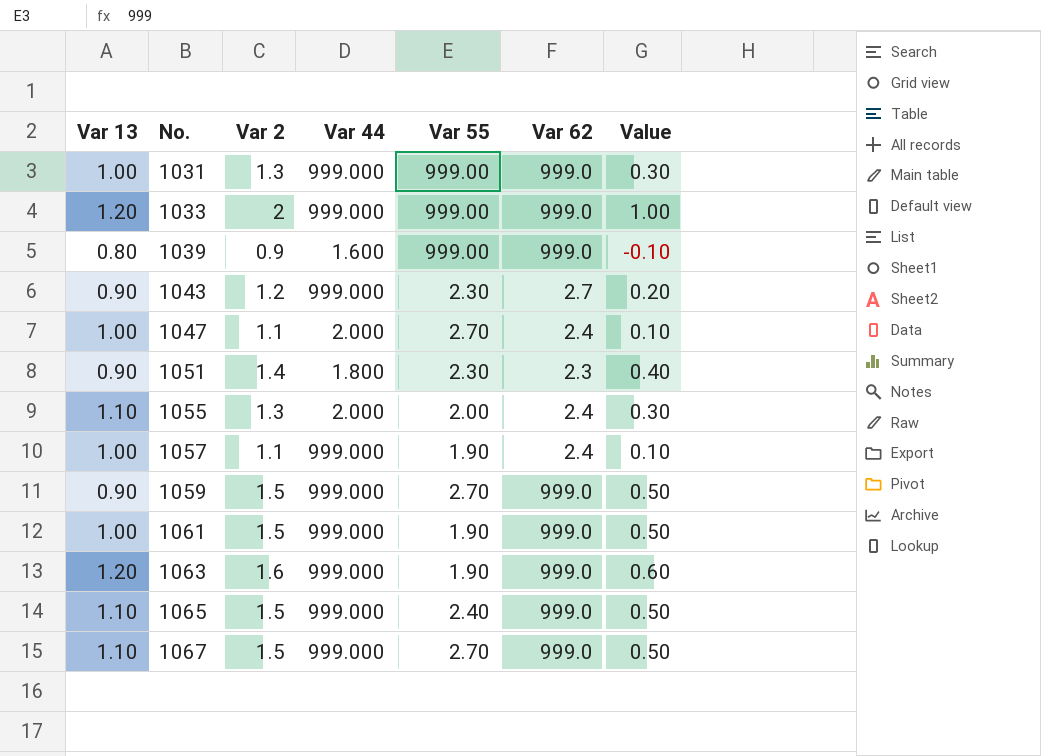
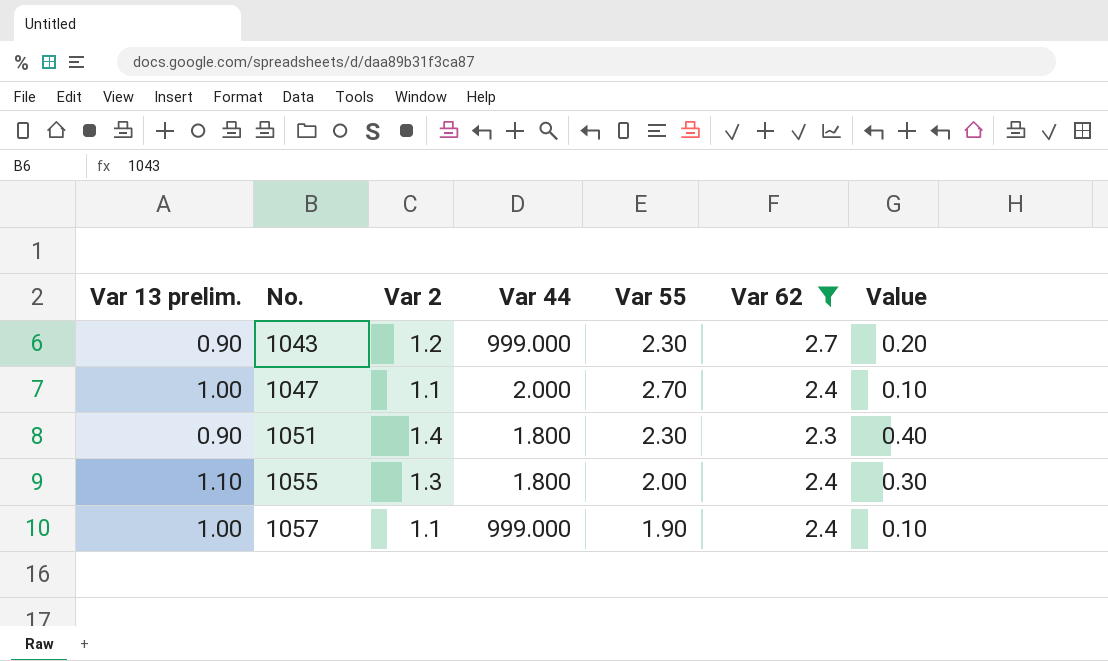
filter: none -> Var 62 != 999.0
column name: Var 13 -> Var 13 prelim.
1055 | Var 44: 2.000 -> 1.800

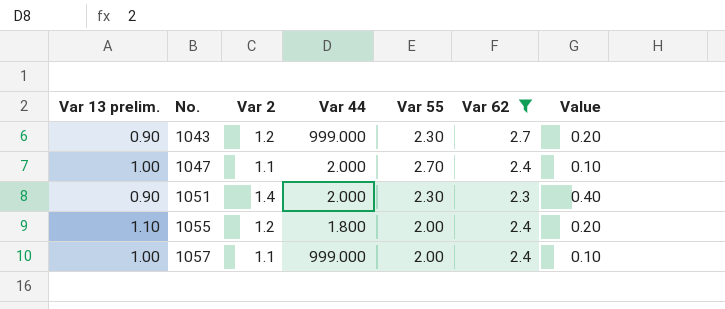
1051 | Var 44: 1.800 -> 2.000
1055 | Var 2: 1.3 -> 1.2
1055 | Value: 0.30 -> 0.20
1057 | Var 55: 1.90 -> 2.00

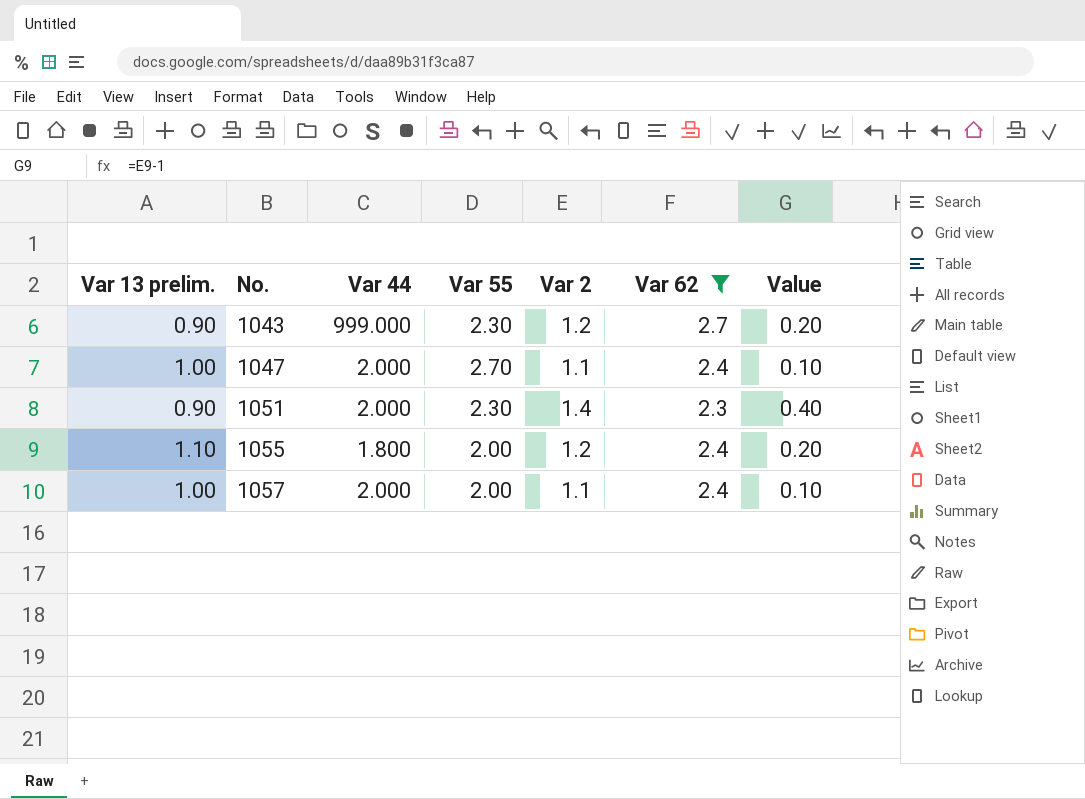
column Var 2 | position: 3 -> 5
1057 | Var 44: 999.000 -> 2.000

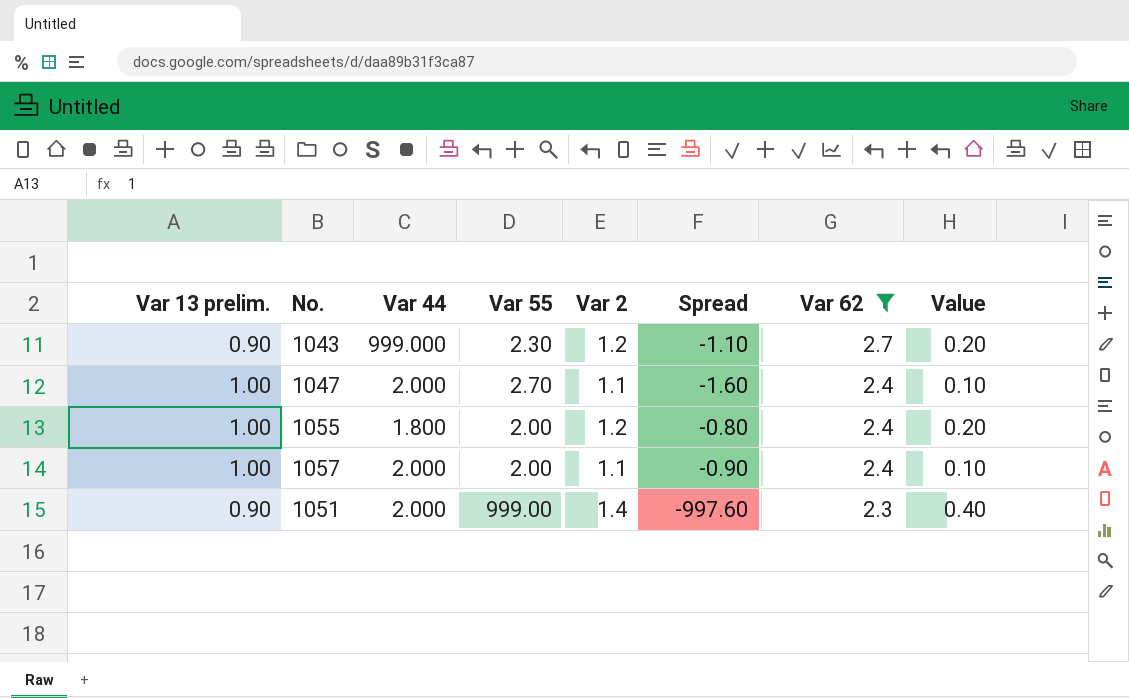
row order: No. ascending -> Var 62 descending
column Spread | formula: none -> [Var 2] - [Var 55]
1055 | Var 13 prelim.: 1.10 -> 1.00
1051 | Var 55: 2.30 -> 999.00

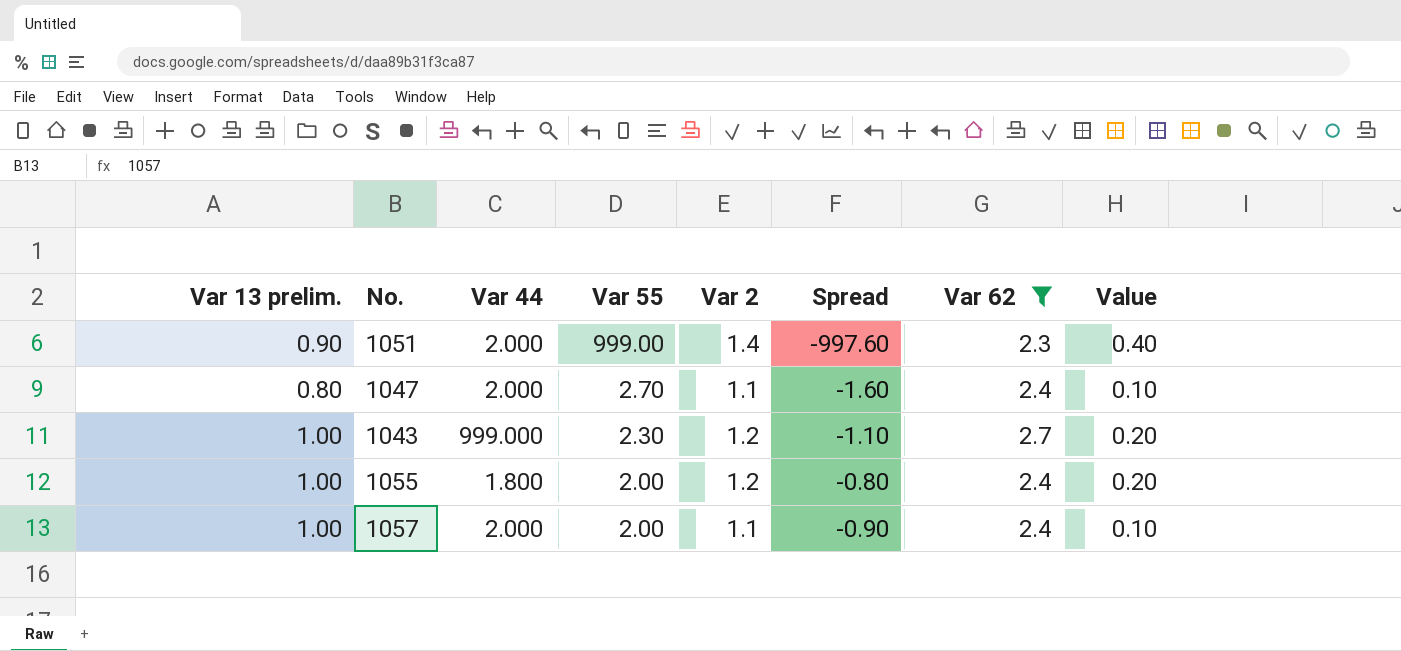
row order: Var 62 descending -> Var 55 descending
1047 | Var 13 prelim.: 1.00 -> 0.80
1043 | Var 13 prelim.: 0.90 -> 1.00

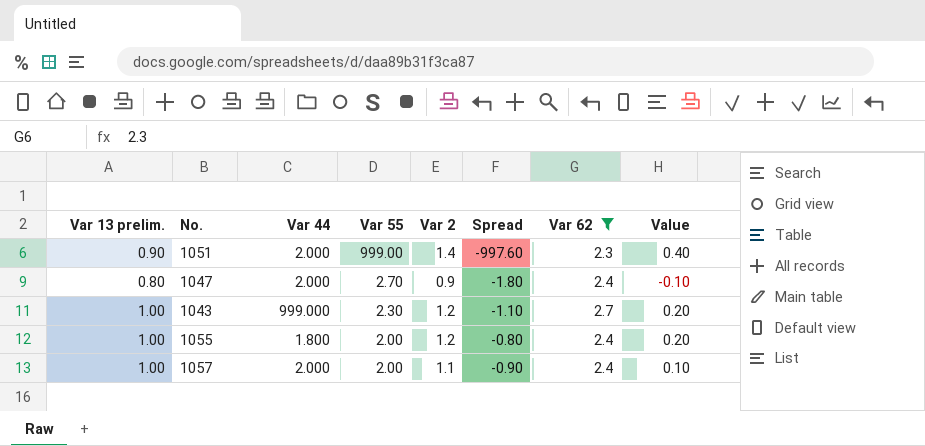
1047 | Var 2: 1.1 -> 0.9
1047 | Spread: -1.60 -> -1.80
1047 | Value: 0.10 -> -0.10

